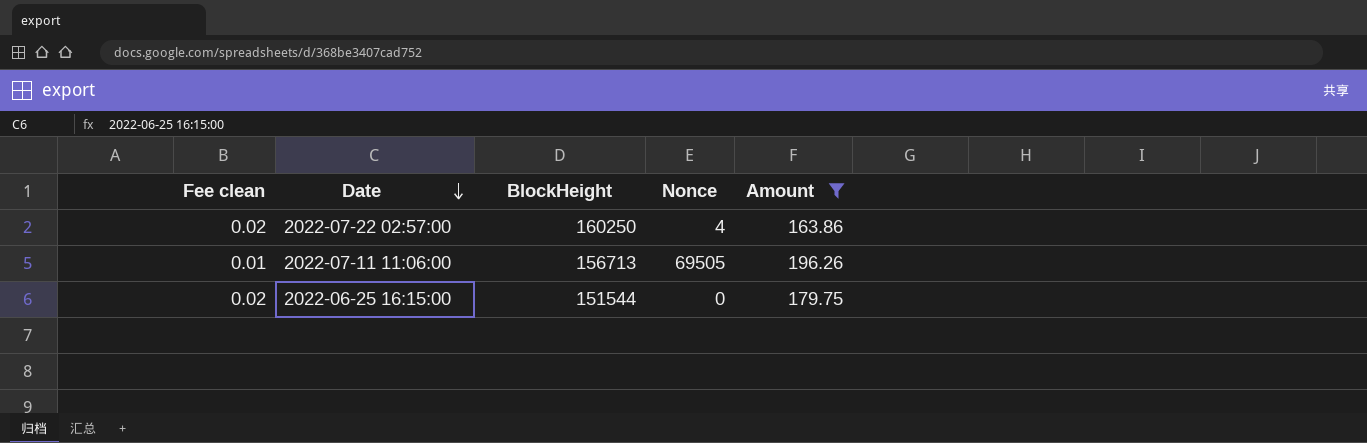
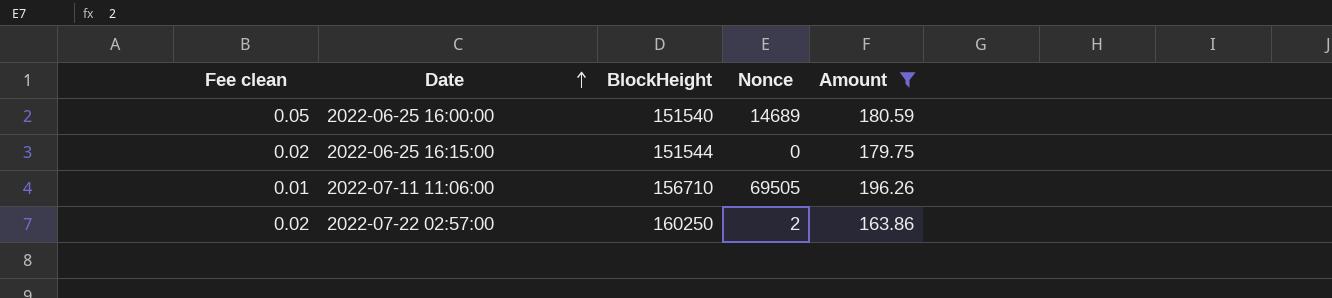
row order: Date descending -> Date ascending
row 2022-06-25 16:00:00: none -> 0.05 | 151540 | 14689 | 180.59
2022-07-11 11:06:00 | BlockHeight: 156713 -> 156710
2022-07-22 02:57:00 | Nonce: 4 -> 2

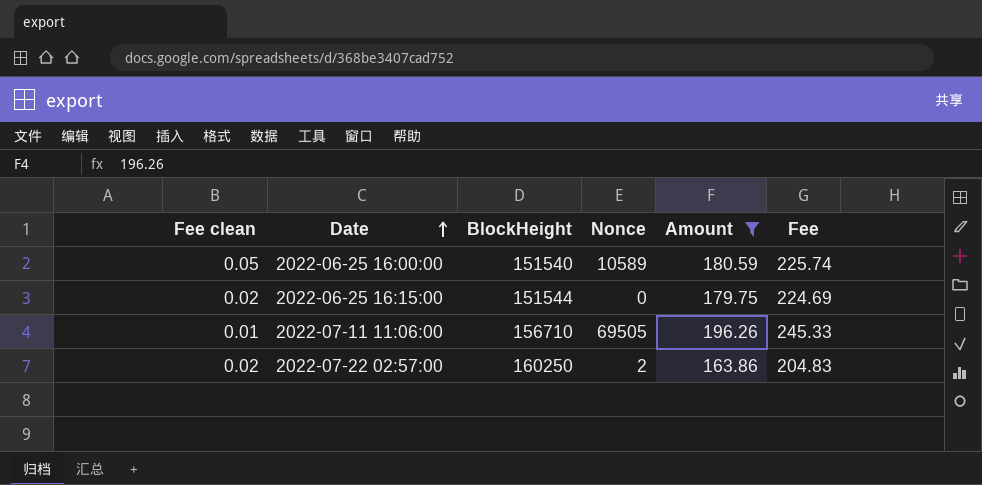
column Fee | formula: none -> [Amount] * 1.25
2022-06-25 16:00:00 | Nonce: 14689 -> 10589

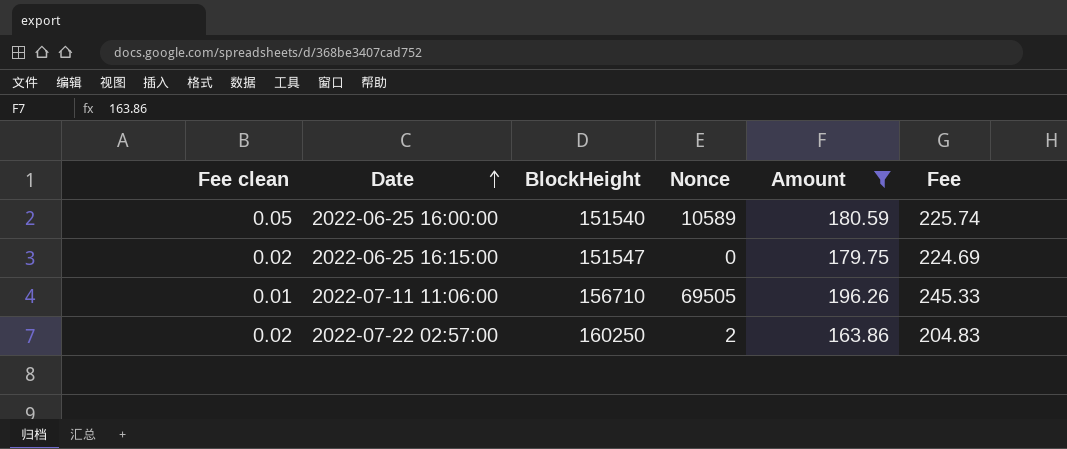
2022-06-25 16:15:00 | BlockHeight: 151544 -> 151547

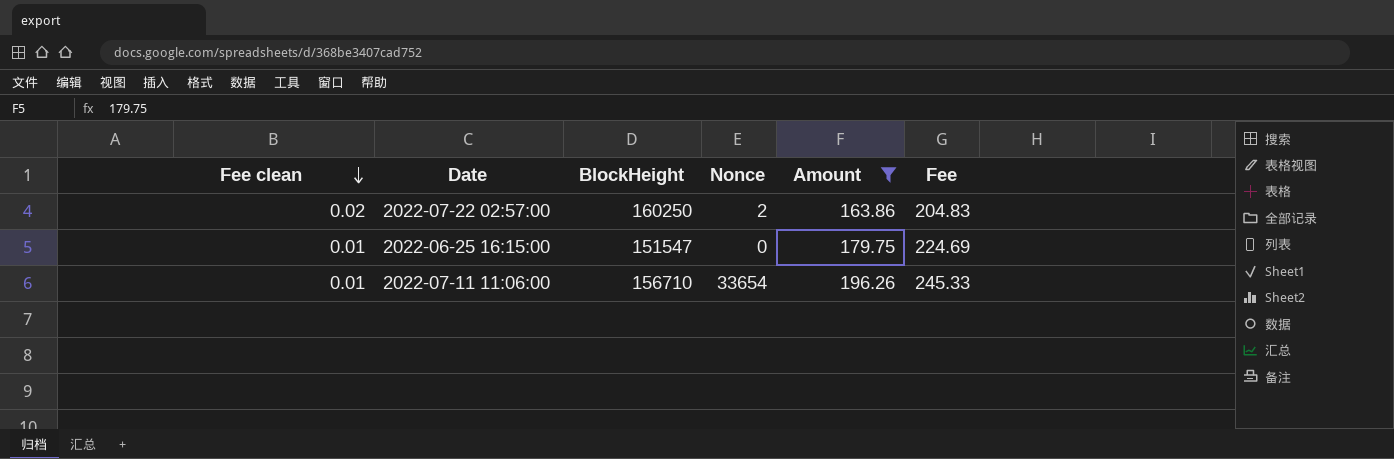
row order: Date ascending -> Fee clean descending
row 2022-06-25 16:00:00: 0.05 | 151540 | 10589 | 180.59 | 225.74 -> none
2022-06-25 16:15:00 | Fee clean: 0.02 -> 0.01
2022-07-11 11:06:00 | Nonce: 69505 -> 33654

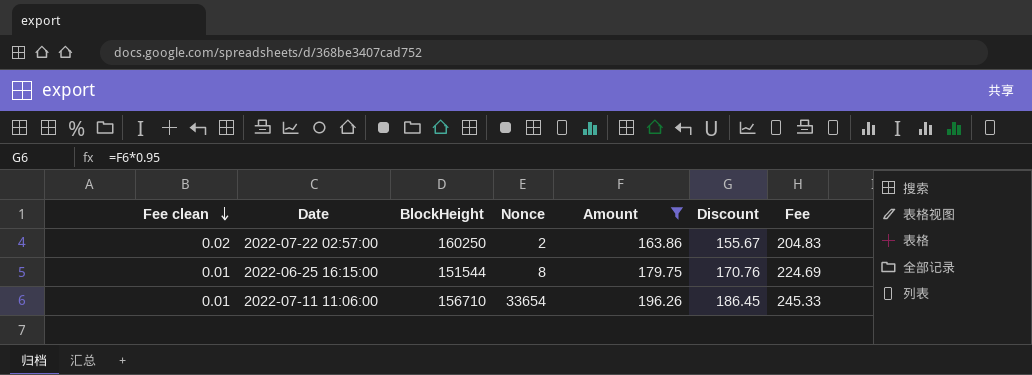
column Discount | formula: none -> [Amount] * 0.95
2022-06-25 16:15:00 | BlockHeight: 151547 -> 151544
2022-06-25 16:15:00 | Nonce: 0 -> 8

